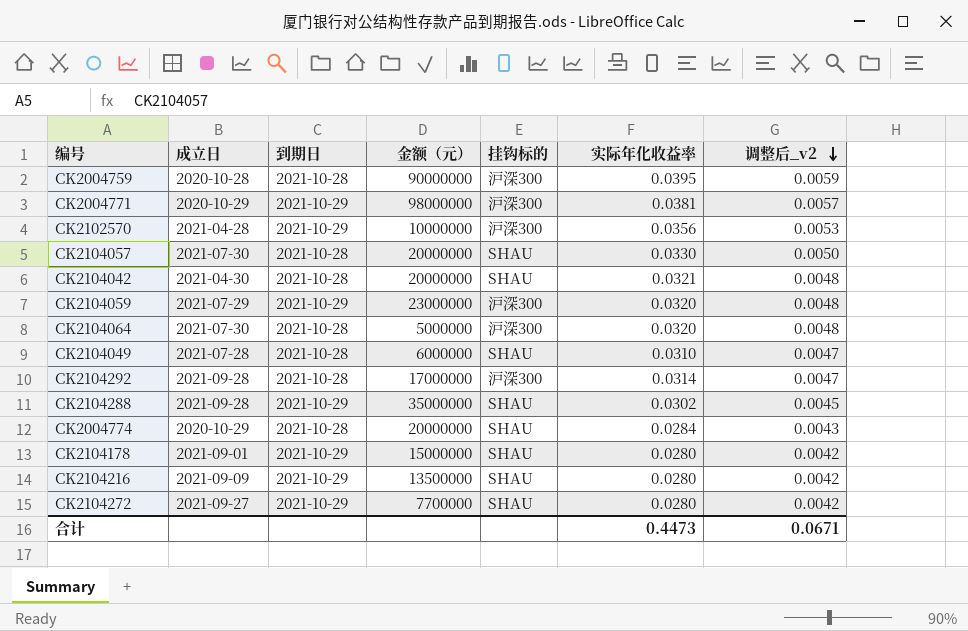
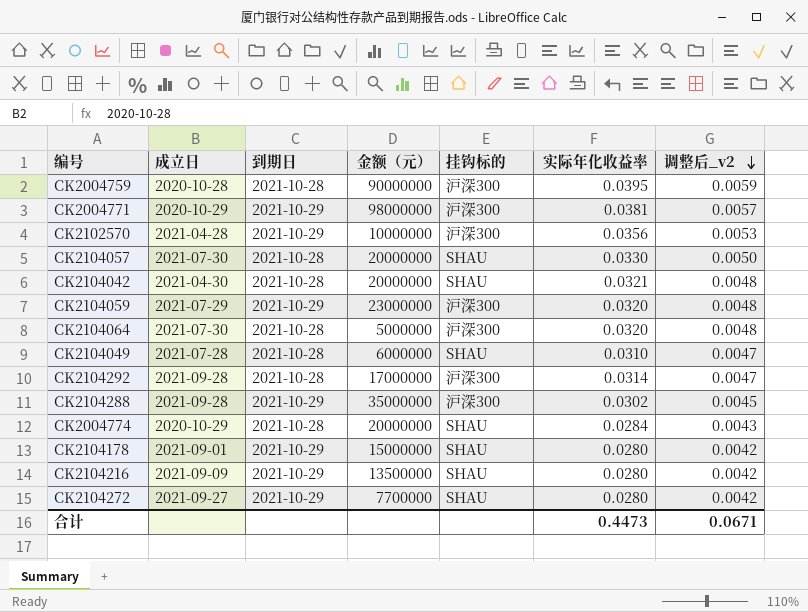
CK2104288 | 挂钩标的: SHAU -> 沪深300

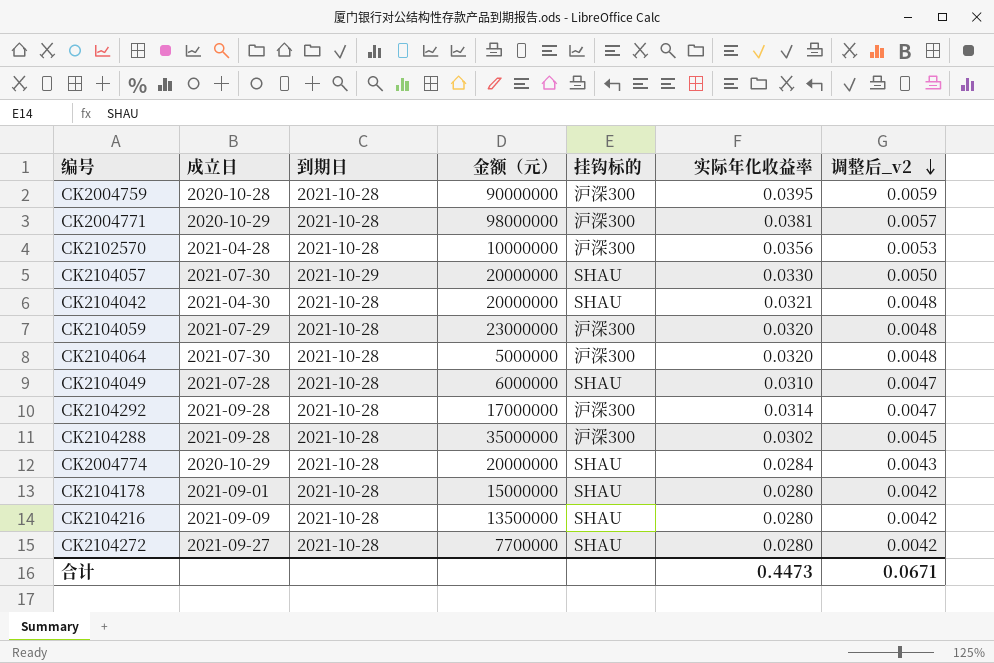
CK2004771 | 到期日: 2021-10-29 -> 2021-10-28
CK2102570 | 到期日: 2021-10-29 -> 2021-10-28
CK2104057 | 到期日: 2021-10-28 -> 2021-10-29
CK2104059 | 到期日: 2021-10-29 -> 2021-10-28
CK2104288 | 到期日: 2021-10-29 -> 2021-10-28
CK2104178 | 到期日: 2021-10-29 -> 2021-10-28
CK2104216 | 到期日: 2021-10-29 -> 2021-10-28
CK2104272 | 到期日: 2021-10-29 -> 2021-10-28

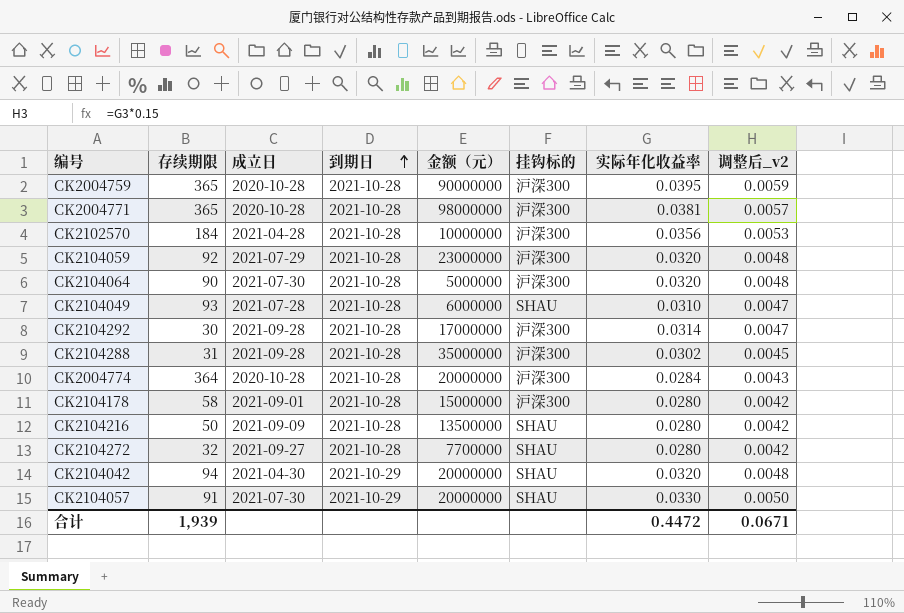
row order: 调整后_v2 descending -> 到期日 ascending
column 存续期限 | position: none -> 2
CK2004771 | 成立日: 2020-10-29 -> 2020-10-28
CK2004774 | 成立日: 2020-10-29 -> 2020-10-28
CK2004774 | 挂钩标的: SHAU -> 沪深300
CK2104178 | 挂钩标的: SHAU -> 沪深300
CK2104042 | 到期日: 2021-10-28 -> 2021-10-29
CK2104042 | 实际年化收益率: 0.0321 -> 0.0320
合计 | 实际年化收益率: 0.4473 -> 0.4472

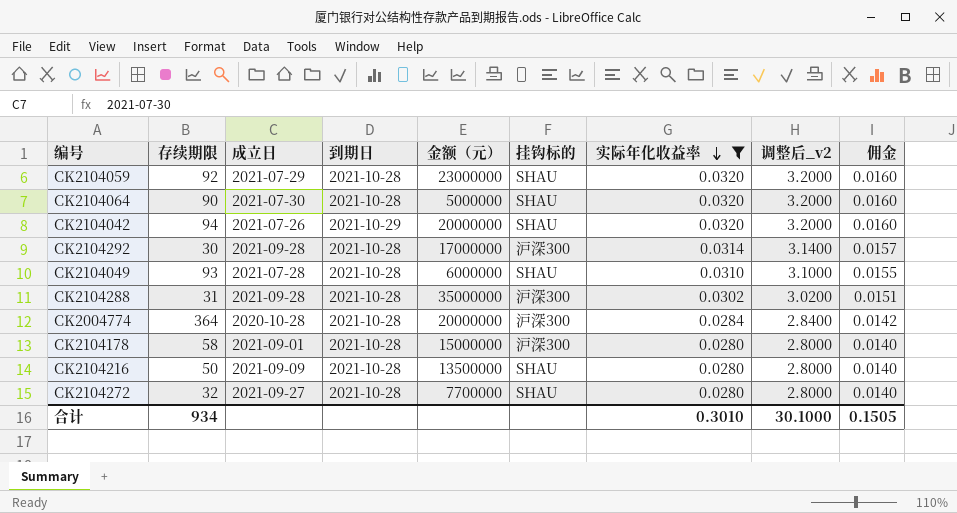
filter: none -> 实际年化收益率 <= 0.0320
row order: 到期日 ascending -> 实际年化收益率 descending
column 调整后_v2 | formula: [实际年化收益率] * 0.15 -> [实际年化收益率] * 100
column 佣金 | formula: none -> [实际年化收益率] * 0.5
CK2104059 | 挂钩标的: 沪深300 -> SHAU
CK2104064 | 挂钩标的: 沪深300 -> SHAU
CK2104042 | 成立日: 2021-04-30 -> 2021-07-26
合计 | 存续期限: 1,939 -> 934
合计 | 实际年化收益率: 0.4472 -> 0.3010
合计 | 调整后_v2: 0.0671 -> 30.1000

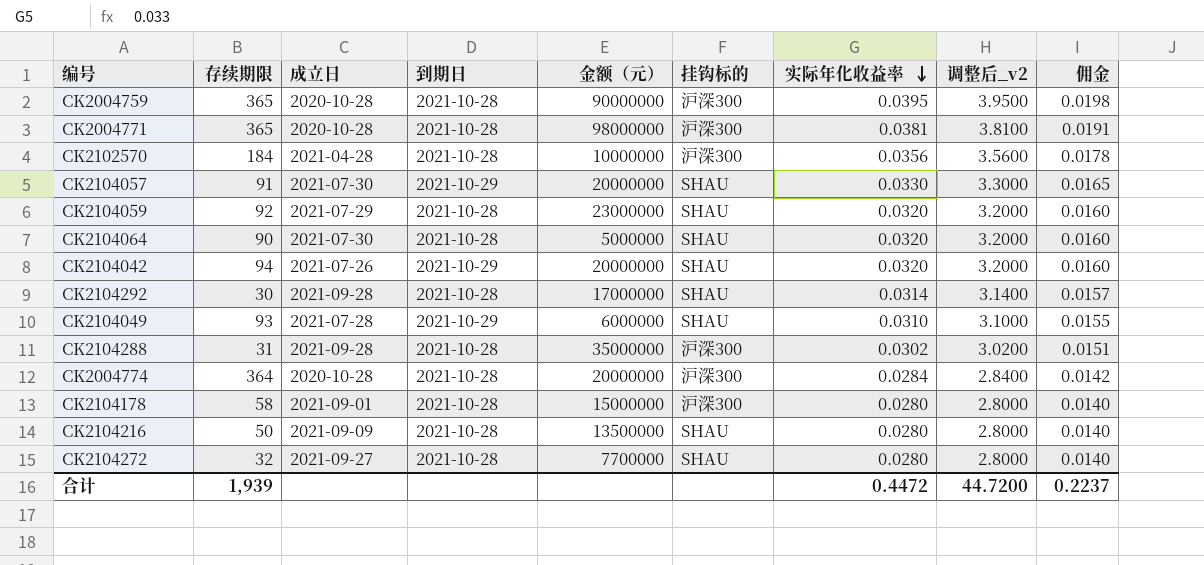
filter: 实际年化收益率 <= 0.0320 -> none
CK2104292 | 挂钩标的: 沪深300 -> SHAU
CK2104049 | 到期日: 2021-10-28 -> 2021-10-29
合计 | 存续期限: 934 -> 1,939
合计 | 实际年化收益率: 0.3010 -> 0.4472
合计 | 调整后_v2: 30.1000 -> 44.7200
合计 | 佣金: 0.1505 -> 0.2237

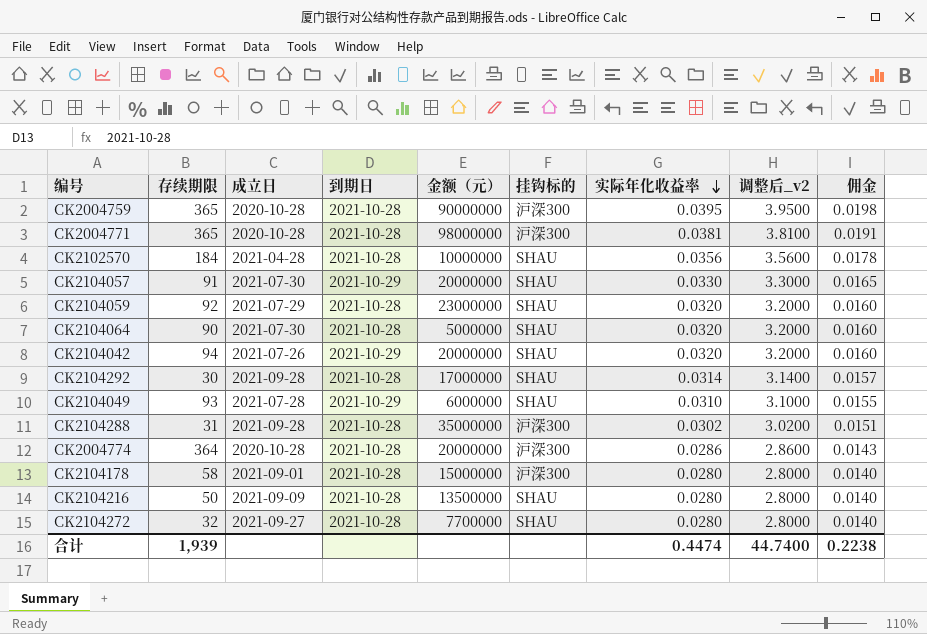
CK2102570 | 挂钩标的: 沪深300 -> SHAU
CK2004774 | 实际年化收益率: 0.0284 -> 0.0286
CK2004774 | 调整后_v2: 2.8400 -> 2.8600
CK2004774 | 佣金: 0.0142 -> 0.0143
合计 | 实际年化收益率: 0.4472 -> 0.4474
合计 | 调整后_v2: 44.7200 -> 44.7400
合计 | 佣金: 0.2237 -> 0.2238

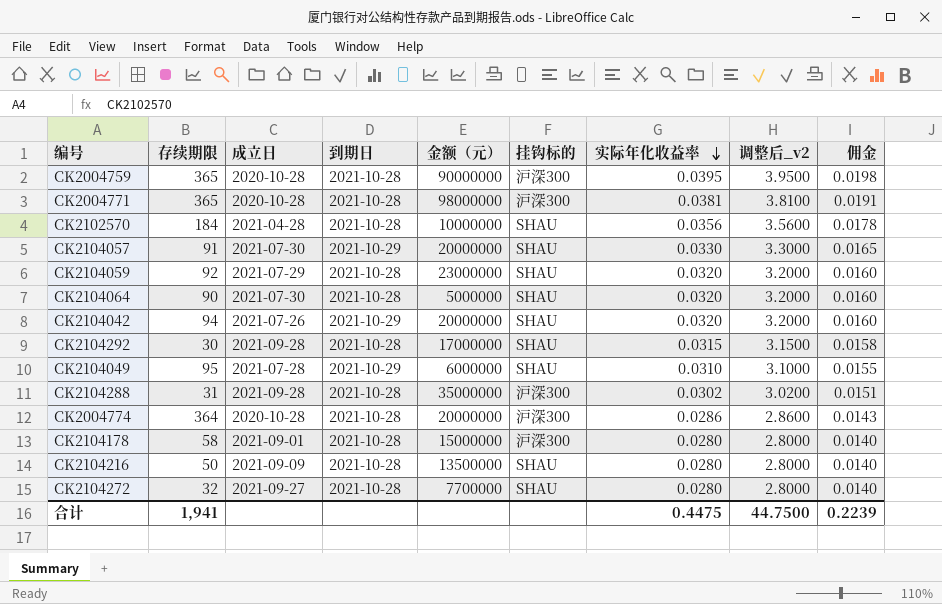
CK2104292 | 实际年化收益率: 0.0314 -> 0.0315
CK2104292 | 调整后_v2: 3.1400 -> 3.1500
CK2104292 | 佣金: 0.0157 -> 0.0158
CK2104049 | 存续期限: 93 -> 95
合计 | 存续期限: 1,939 -> 1,941
合计 | 实际年化收益率: 0.4474 -> 0.4475
合计 | 调整后_v2: 44.7400 -> 44.7500
合计 | 佣金: 0.2238 -> 0.2239

